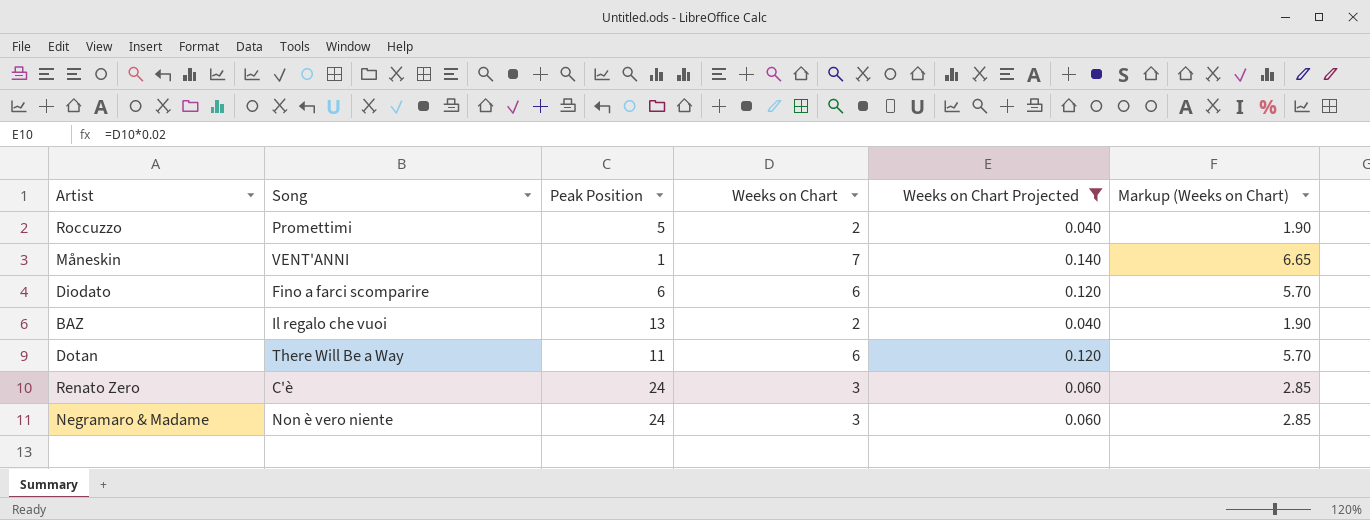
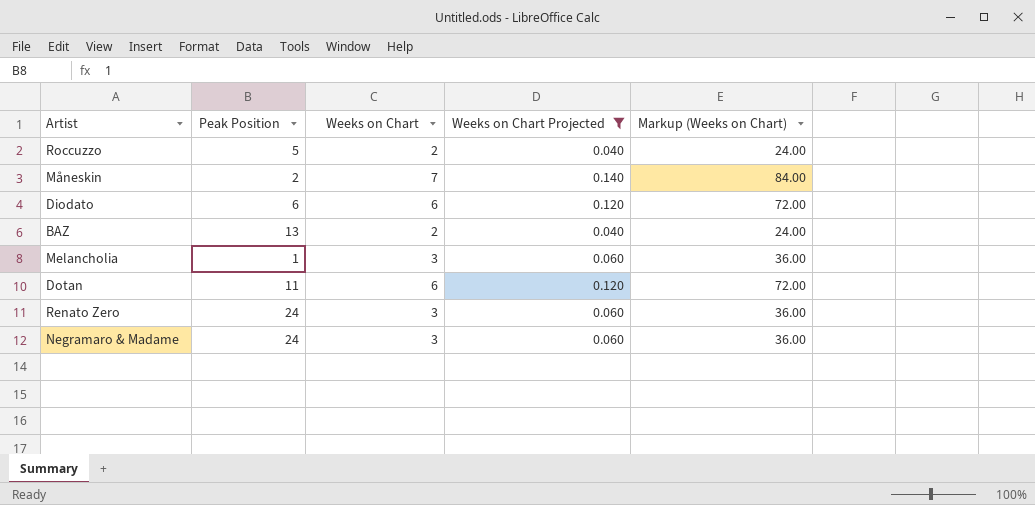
column Song | position: 2 -> none
column Markup (Weeks on Chart) | formula: [Weeks on Chart] * 0.95 -> [Weeks on Chart] * 12
Måneskin | Peak Position: 1 -> 2
row Melancholia: none -> 1 | 3 | 0.060 | 36.00

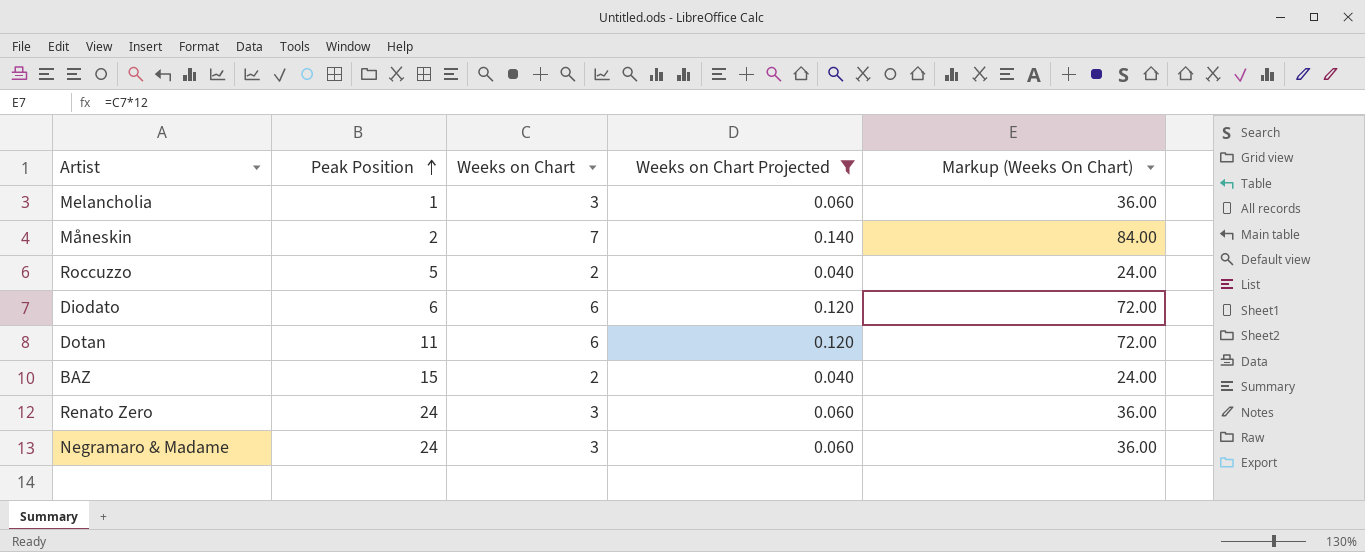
row order: none -> Peak Position ascending
column name: Markup (Weeks on Chart) -> Markup (Weeks On Chart)
BAZ | Peak Position: 13 -> 15

